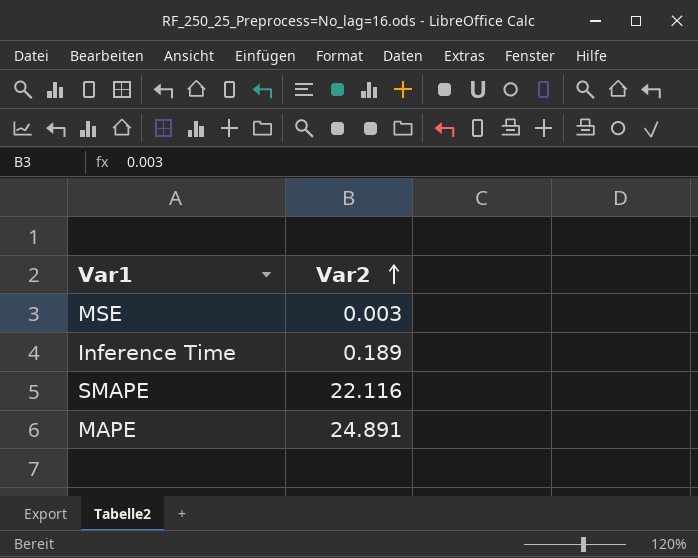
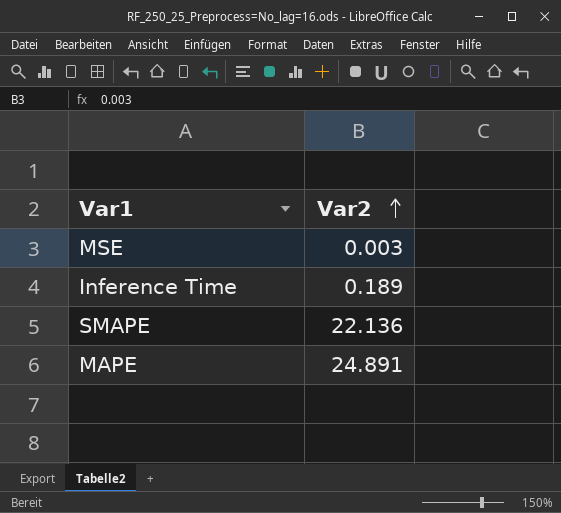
SMAPE | Var2: 22.116 -> 22.136

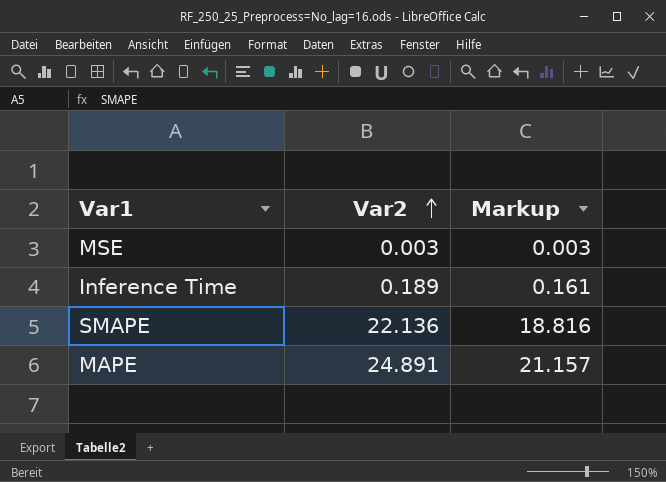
column Markup | formula: none -> [Var2] * 0.85

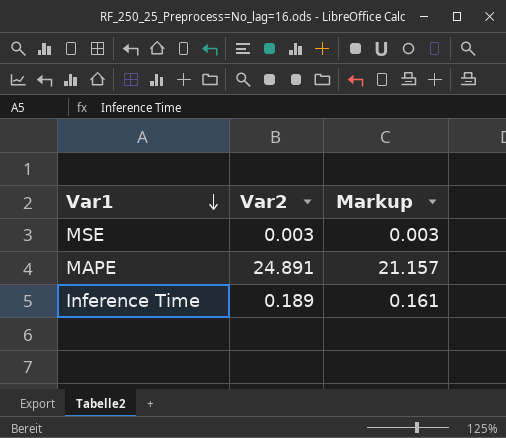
row order: Var2 ascending -> Var1 descending
row SMAPE: 22.136 | 18.816 -> none

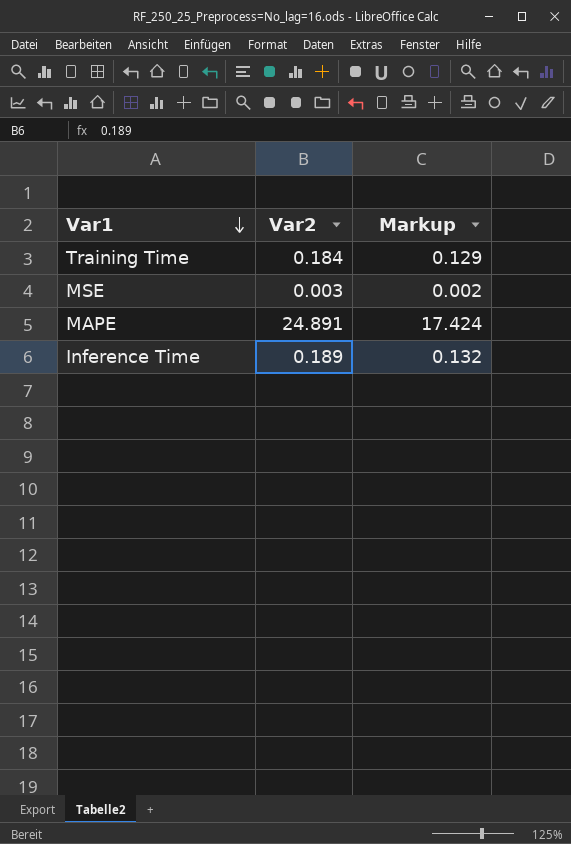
column Markup | formula: [Var2] * 0.85 -> [Var2] * 0.7
row Training Time: none -> 0.184 | 0.129

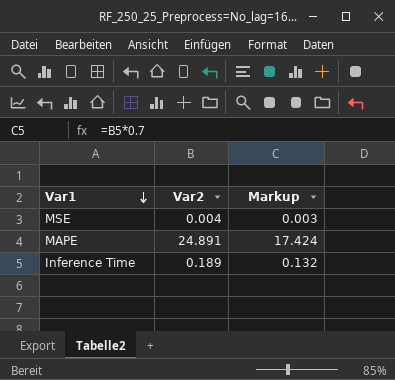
row Training Time: 0.184 | 0.129 -> none
MSE | Var2: 0.003 -> 0.004
MSE | Markup: 0.002 -> 0.003

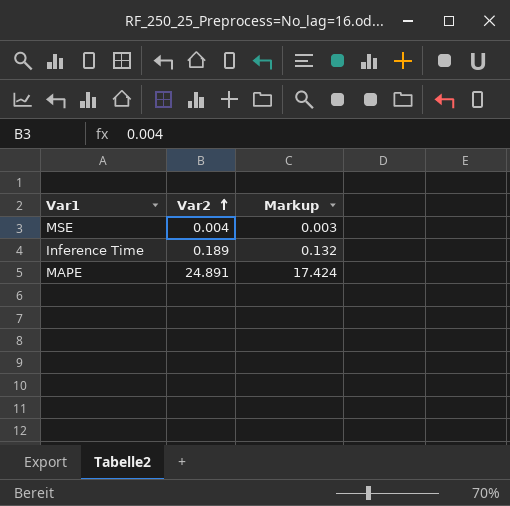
row order: Var1 descending -> Var2 ascending

